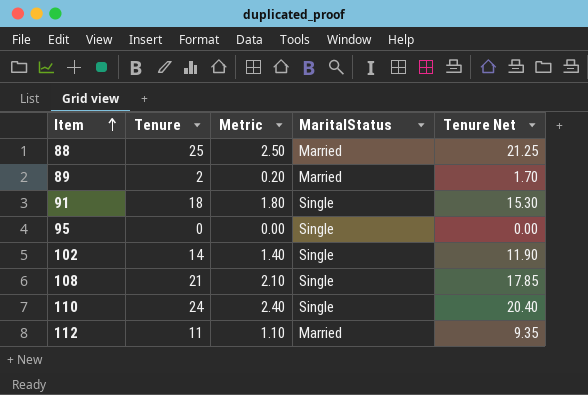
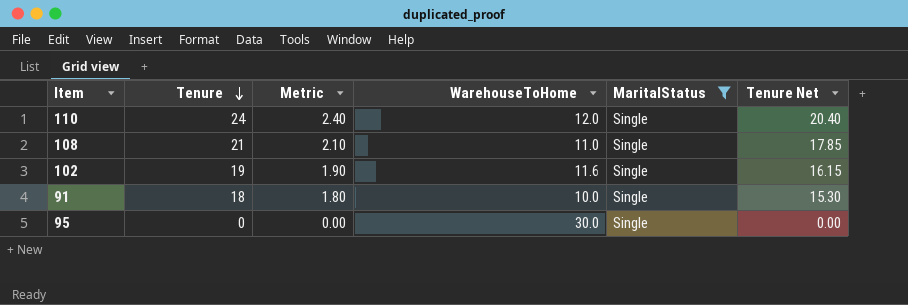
filter: none -> MaritalStatus = Single
row order: Item ascending -> Tenure descending
column WarehouseToHome | position: none -> 4
102 | Tenure: 14 -> 19
102 | Metric: 1.40 -> 1.90
102 | Tenure Net: 11.90 -> 16.15

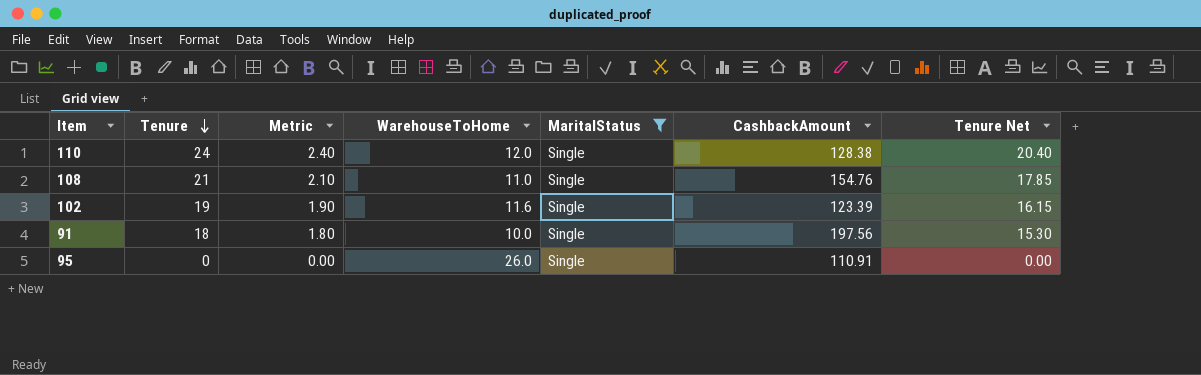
column CashbackAmount | position: none -> 6
95 | WarehouseToHome: 30.0 -> 26.0

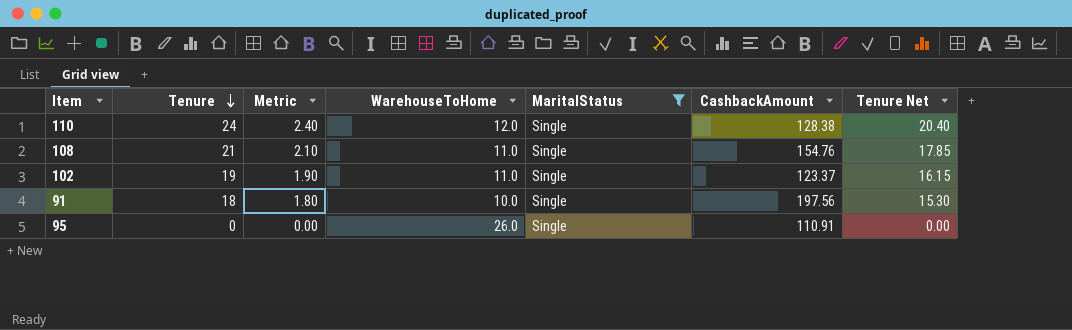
102 | WarehouseToHome: 11.6 -> 11.0
102 | CashbackAmount: 123.39 -> 123.37

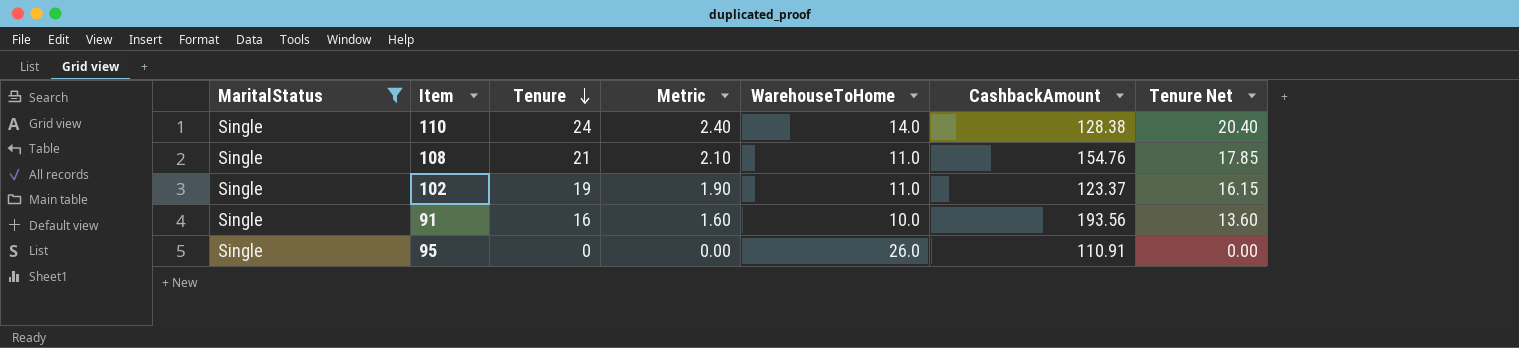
column MaritalStatus | position: 5 -> 1
110 | WarehouseToHome: 12.0 -> 14.0
91 | Tenure: 18 -> 16
91 | Metric: 1.80 -> 1.60
91 | CashbackAmount: 197.56 -> 193.56
91 | Tenure Net: 15.30 -> 13.60

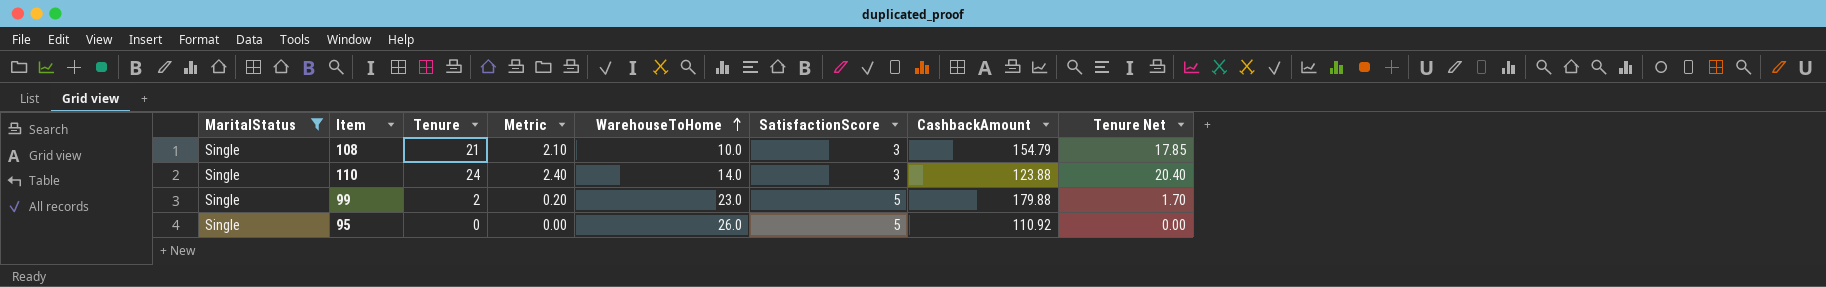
row order: Tenure descending -> WarehouseToHome ascending
column SatisfactionScore | position: none -> 6
row 102: Single | 19 | 1.90 | 11.0 | 123.37 | 16.15 -> none
row 91: Single | 16 | 1.60 | 10.0 | 193.56 | 13.60 -> none
108 | WarehouseToHome: 11.0 -> 10.0
108 | CashbackAmount: 154.76 -> 154.79
110 | CashbackAmount: 128.38 -> 123.88
row 99: none -> Single | 2 | 0.20 | 23.0 | 5 | 179.88 | 1.70
95 | CashbackAmount: 110.91 -> 110.92

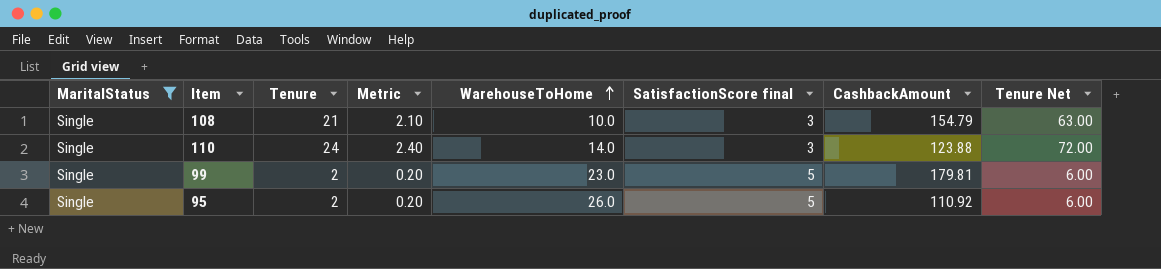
column name: SatisfactionScore -> SatisfactionScore final
column Tenure Net | formula: [Tenure] * 0.85 -> [Tenure] * 3
99 | CashbackAmount: 179.88 -> 179.81
95 | Tenure: 0 -> 2
95 | Metric: 0.00 -> 0.20

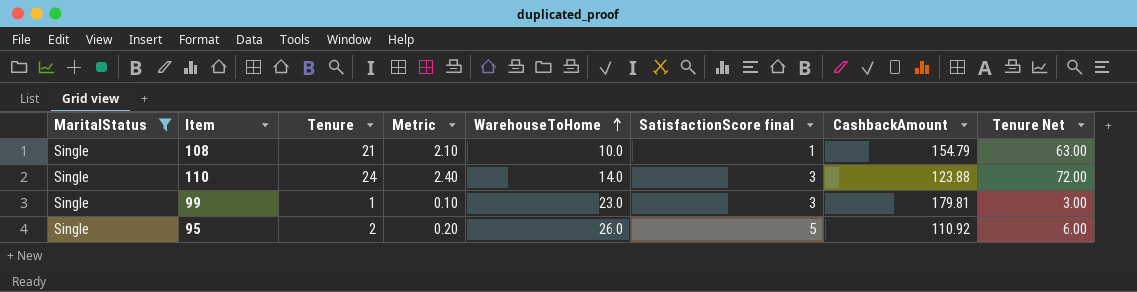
108 | SatisfactionScore final: 3 -> 1
99 | Tenure: 2 -> 1
99 | Metric: 0.20 -> 0.10
99 | SatisfactionScore final: 5 -> 3
99 | Tenure Net: 6.00 -> 3.00

